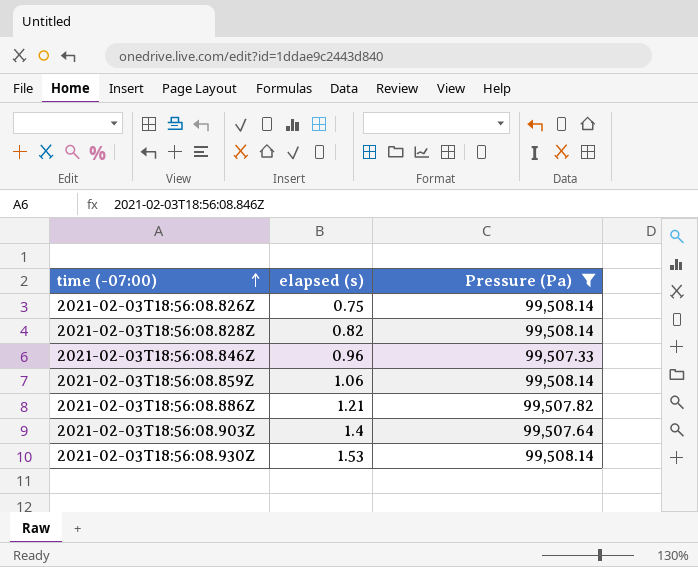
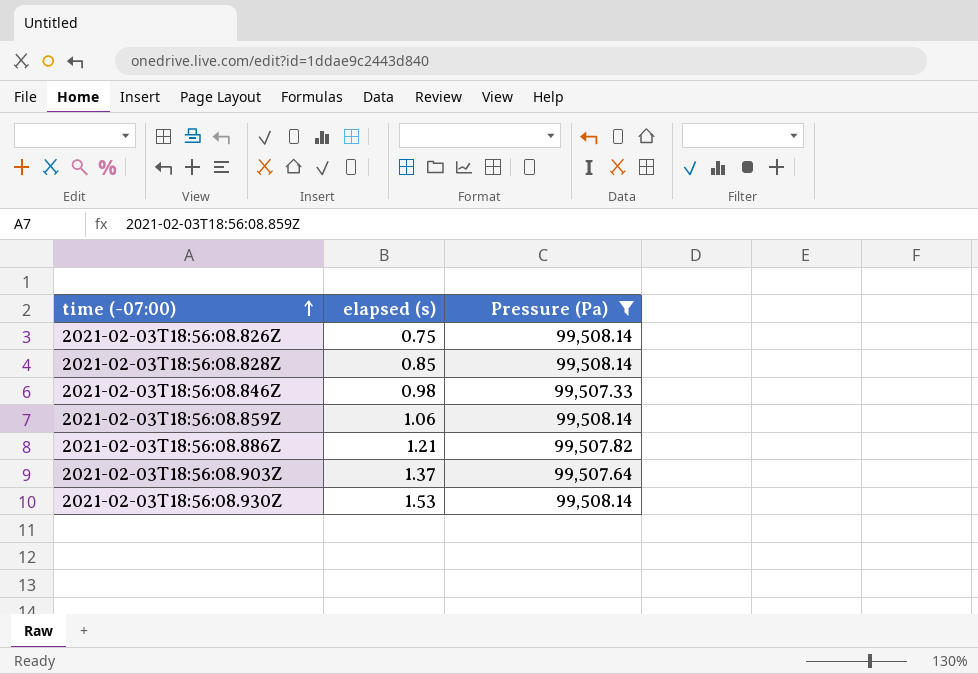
2021-02-03T18:56:08.828Z | elapsed (s): 0.82 -> 0.85
2021-02-03T18:56:08.846Z | elapsed (s): 0.96 -> 0.98
2021-02-03T18:56:08.903Z | elapsed (s): 1.4 -> 1.37

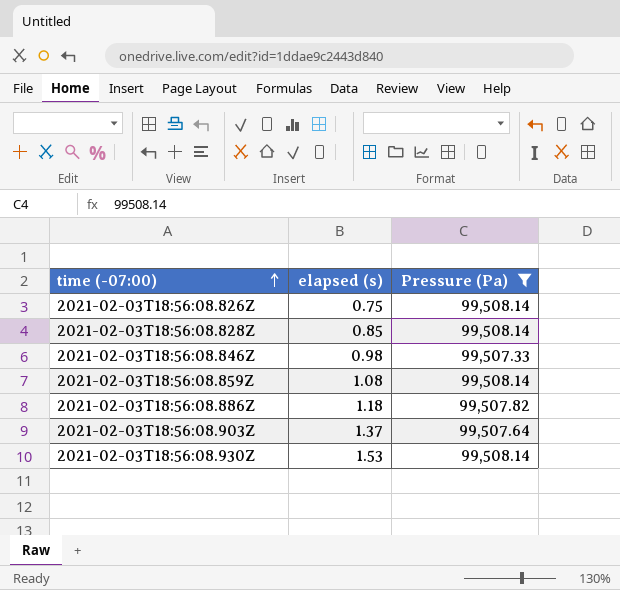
2021-02-03T18:56:08.859Z | elapsed (s): 1.06 -> 1.08
2021-02-03T18:56:08.886Z | elapsed (s): 1.21 -> 1.18

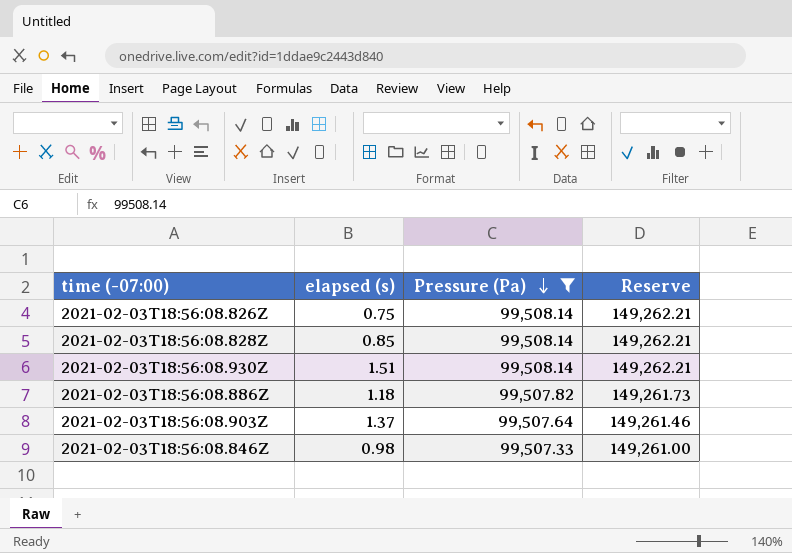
row order: time (-07:00) ascending -> Pressure (Pa) descending
column Reserve | formula: none -> [Pressure (Pa)] * 1.5
row 2021-02-03T18:56:08.859Z: 1.08 | 99,508.14 -> none
2021-02-03T18:56:08.930Z | elapsed (s): 1.53 -> 1.51

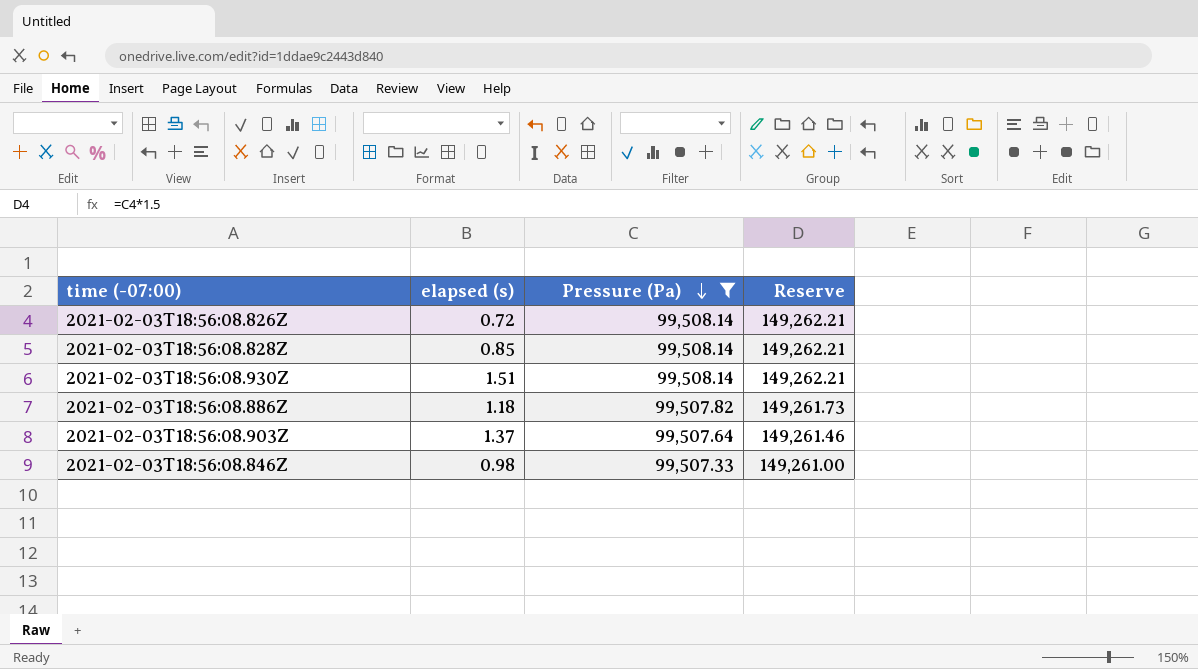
2021-02-03T18:56:08.826Z | elapsed (s): 0.75 -> 0.72

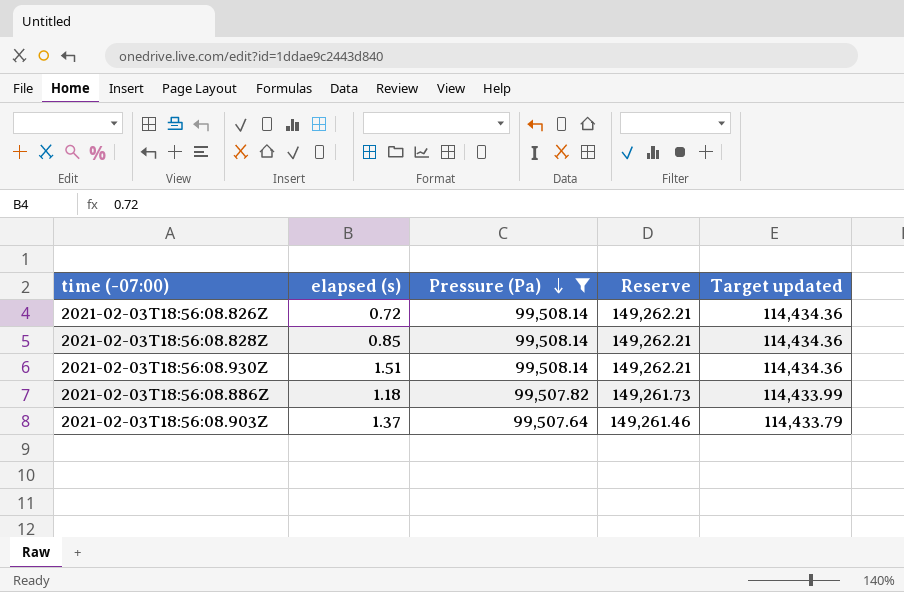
column Target updated | formula: none -> [Pressure (Pa)] * 1.15
row 2021-02-03T18:56:08.846Z: 0.98 | 99,507.33 | 149,261.00 -> none

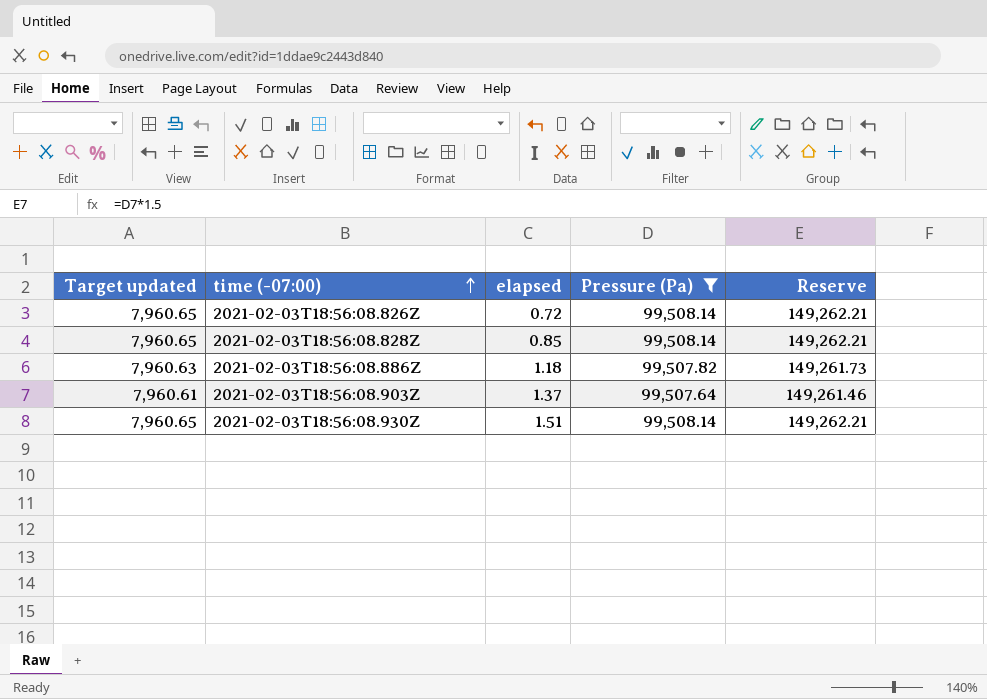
row order: Pressure (Pa) descending -> time (-07:00) ascending
column Target updated | formula: [Pressure (Pa)] * 1.15 -> [Pressure (Pa)] * 0.08
column Target updated | position: 5 -> 1
column name: elapsed (s) -> elapsed

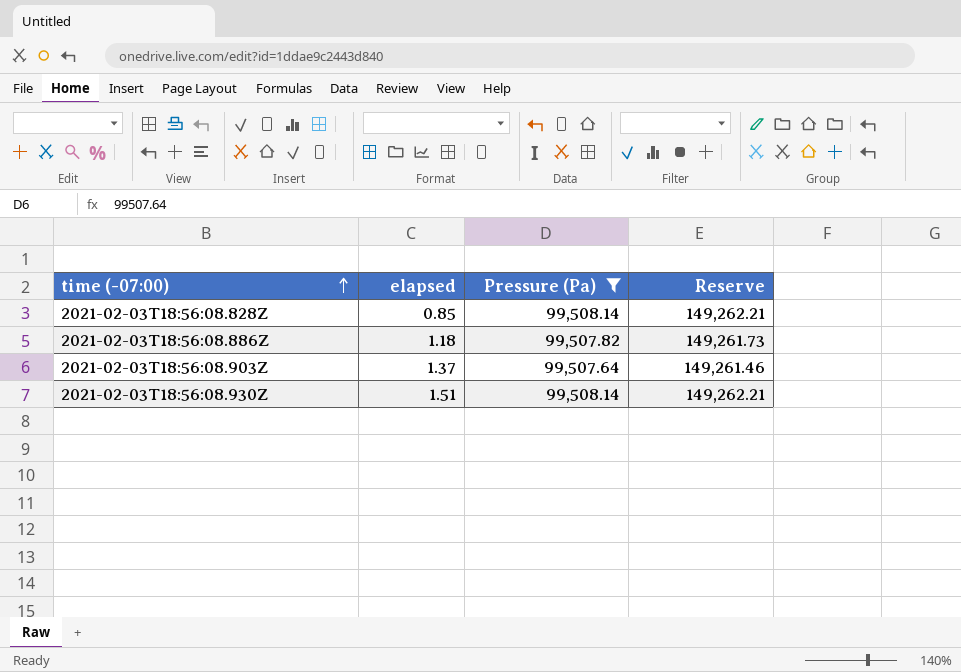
column Target updated | formula: [Pressure (Pa)] * 0.08 -> none
row 2021-02-03T18:56:08.826Z: 7,960.65 | 0.72 | 99,508.14 | 149,262.21 -> none

